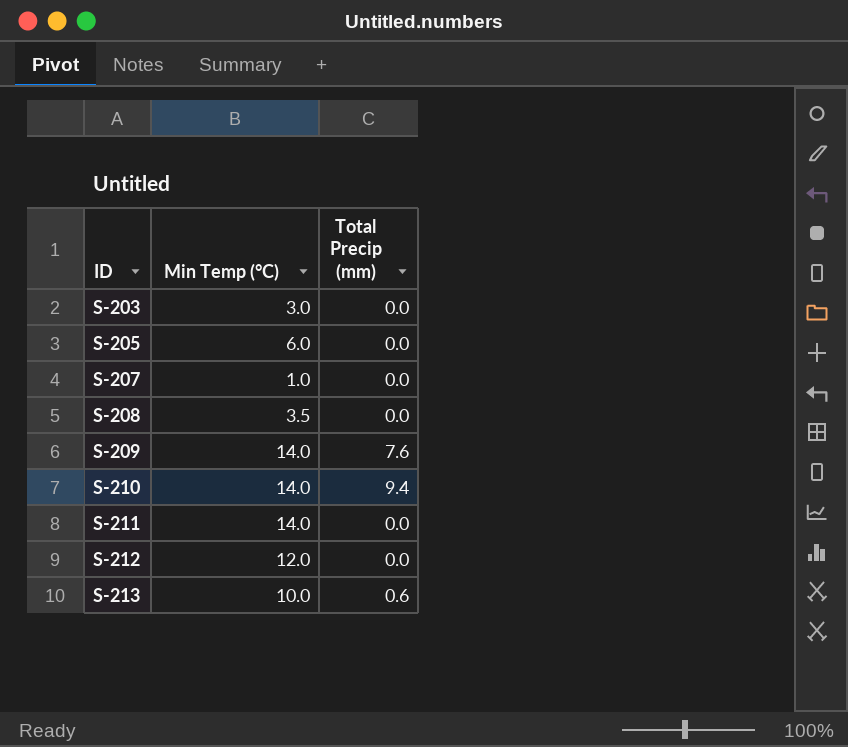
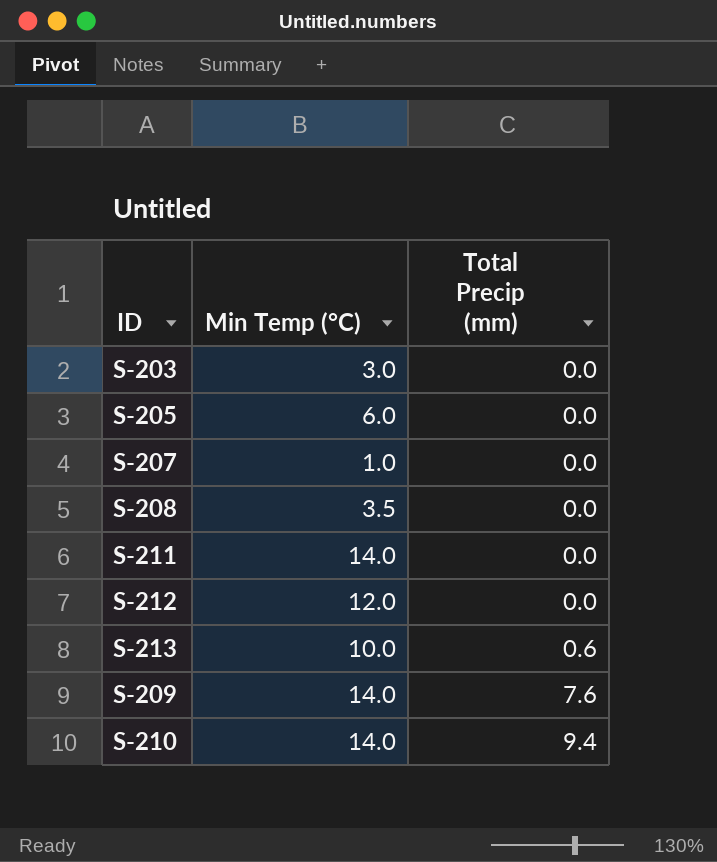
row order: ID ascending -> Total Precip (mm) ascending

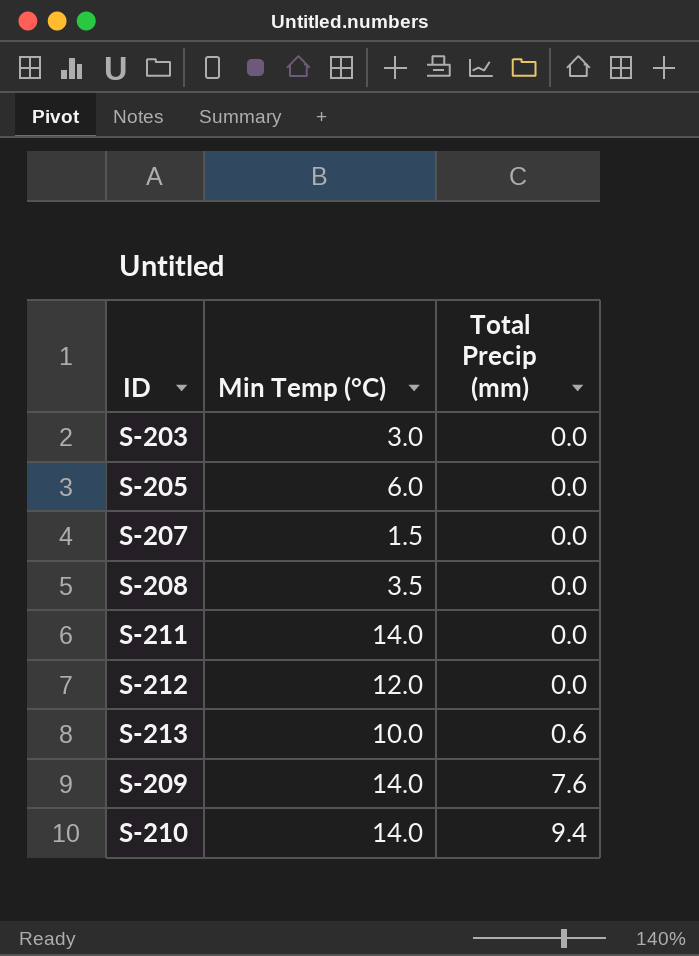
S-207 | Min Temp (°C): 1.0 -> 1.5

